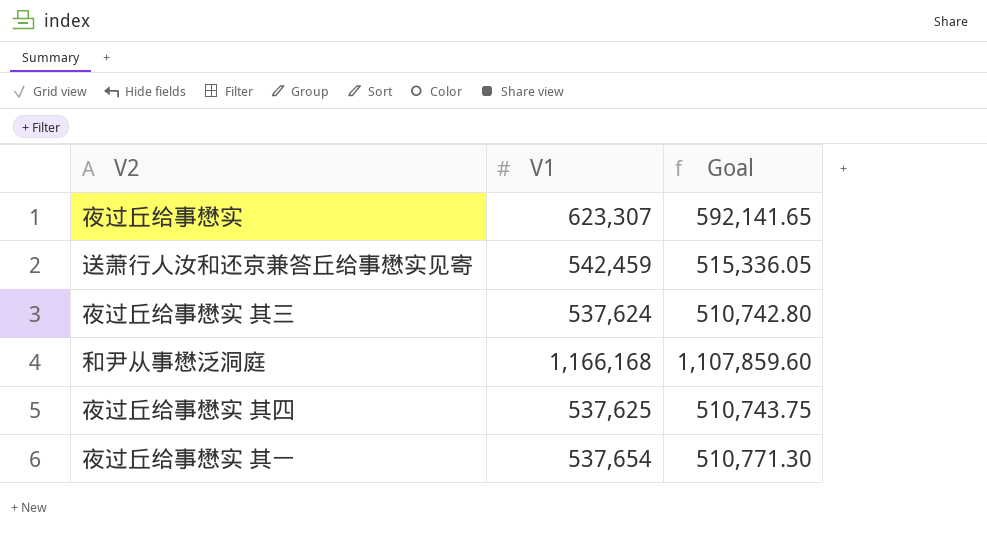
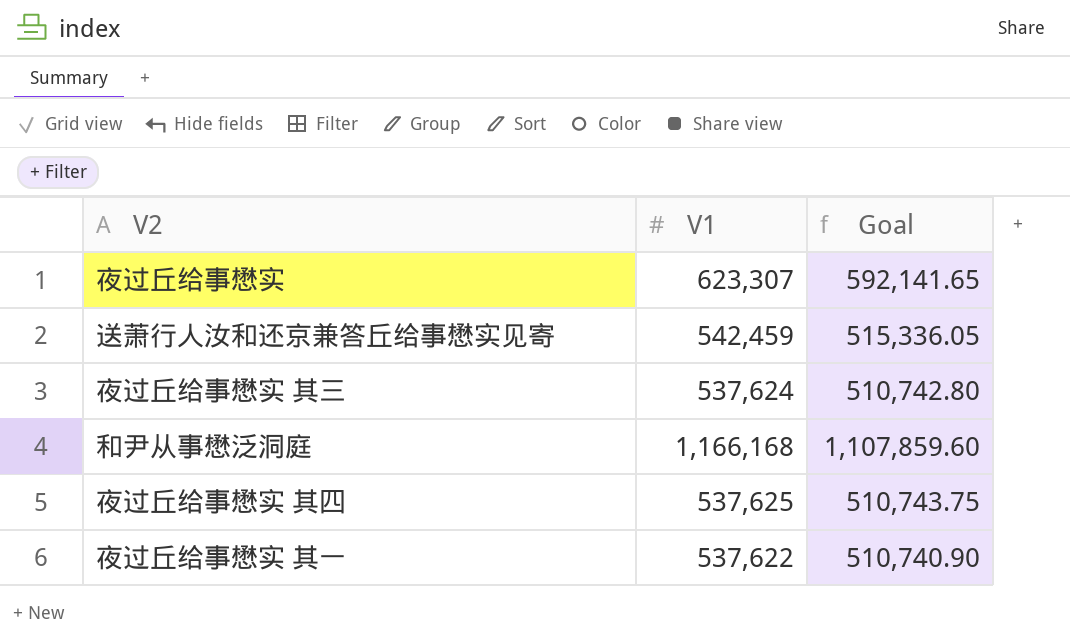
夜过丘给事懋实 其一 | V1: 537,654 -> 537,622
夜过丘给事懋实 其一 | Goal: 510,771.30 -> 510,740.90

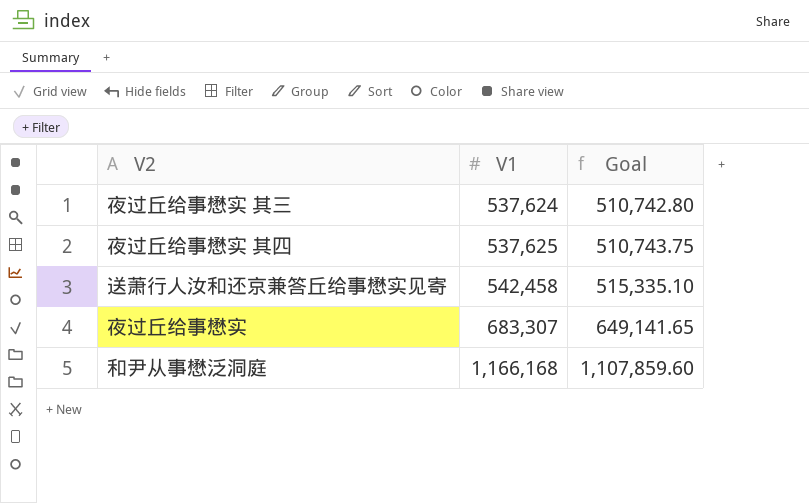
row order: none -> V1 ascending
row 夜过丘给事懋实 其一: 537,622 | 510,740.90 -> none
送萧行人汝和还京兼答丘给事懋实见寄 | V1: 542,459 -> 542,458
送萧行人汝和还京兼答丘给事懋实见寄 | Goal: 515,336.05 -> 515,335.10
夜过丘给事懋实 | V1: 623,307 -> 683,307
夜过丘给事懋实 | Goal: 592,141.65 -> 649,141.65

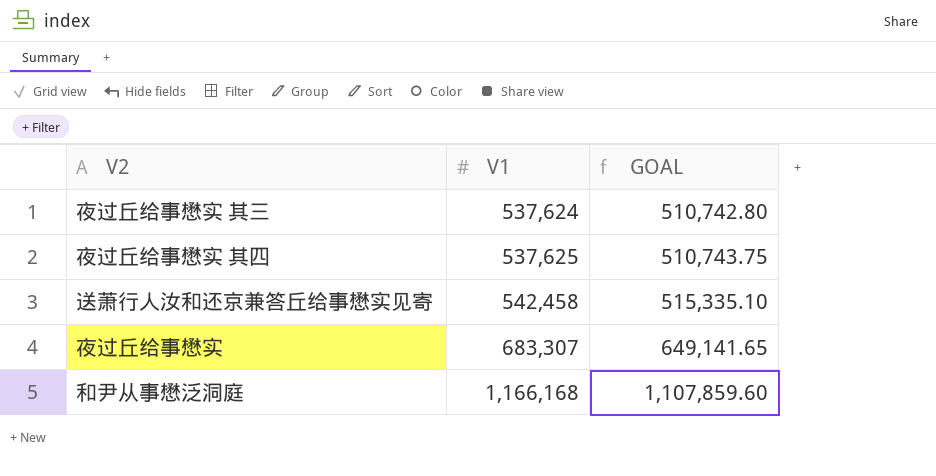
column name: Goal -> GOAL

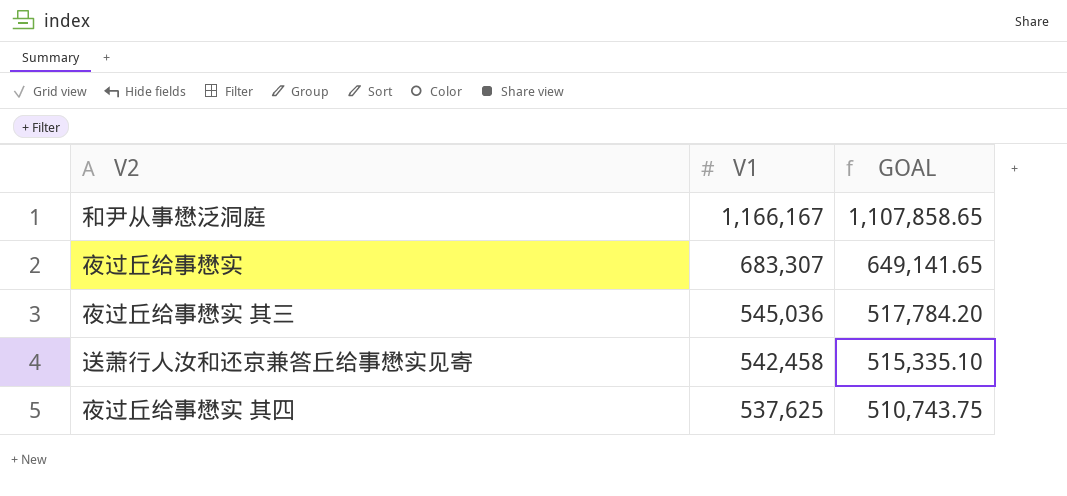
row order: V1 ascending -> V1 descending
和尹从事懋泛洞庭 | V1: 1,166,168 -> 1,166,167
和尹从事懋泛洞庭 | GOAL: 1,107,859.60 -> 1,107,858.65
夜过丘给事懋实 其三 | V1: 537,624 -> 545,036
夜过丘给事懋实 其三 | GOAL: 510,742.80 -> 517,784.20

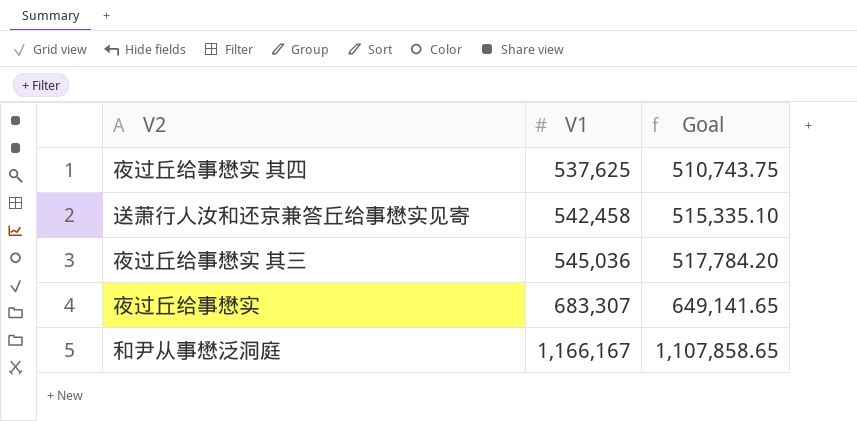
row order: V1 descending -> V1 ascending
column name: GOAL -> Goal

